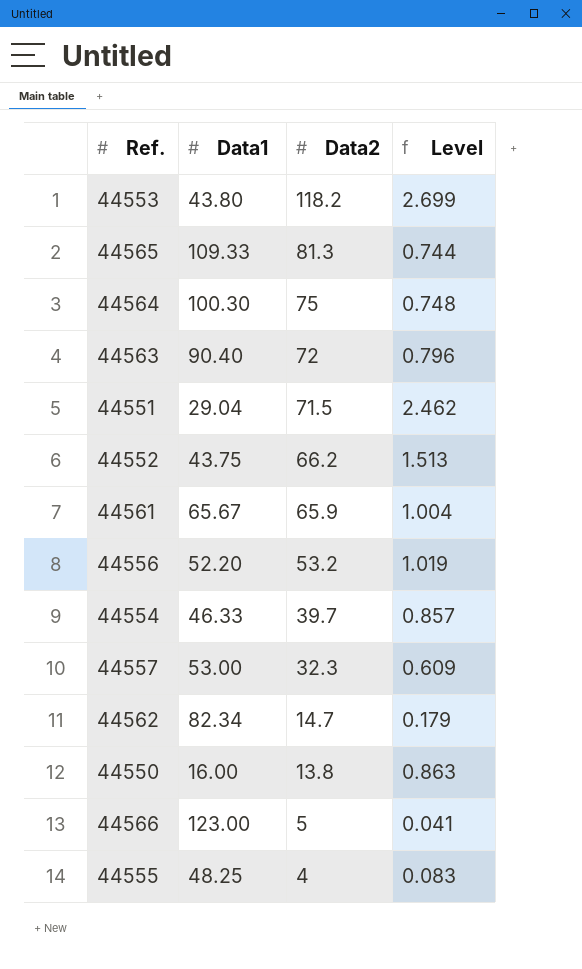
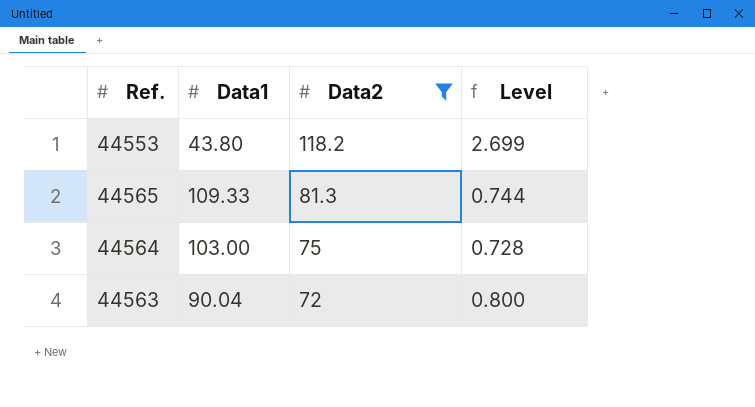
filter: none -> Data2 >= 72
44564 | Data1: 100.30 -> 103.00
44564 | Level: 0.748 -> 0.728
44563 | Data1: 90.40 -> 90.04
44563 | Level: 0.796 -> 0.800

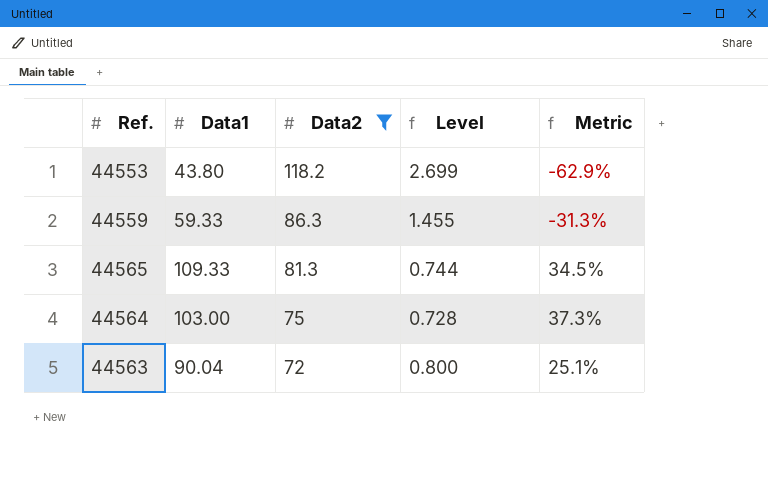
column Metric | formula: none -> ([Data1] - [Data2]) / [Data2]
row 44559: none -> 59.33 | 86.3 | 1.455 | -31.3%

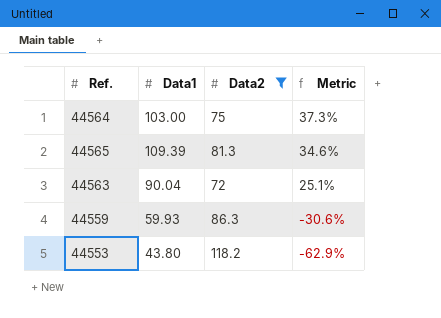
row order: Data2 descending -> Metric descending
column Level | formula: [Data2] / [Data1] -> none
44565 | Data1: 109.33 -> 109.39
44565 | Metric: 34.5% -> 34.6%
44559 | Data1: 59.33 -> 59.93
44559 | Metric: -31.3% -> -30.6%

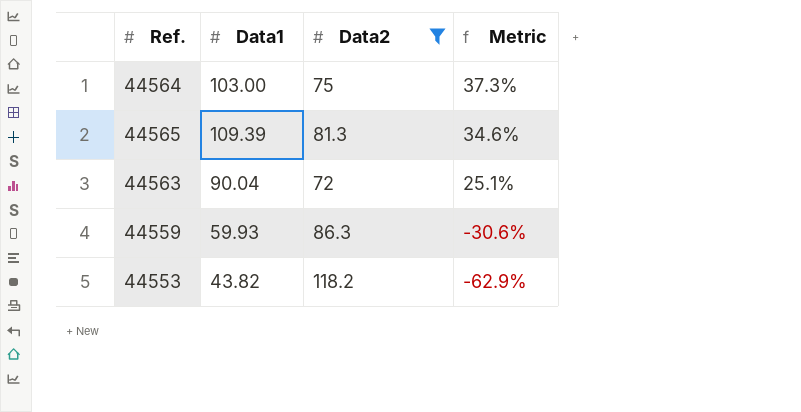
44553 | Data1: 43.80 -> 43.82

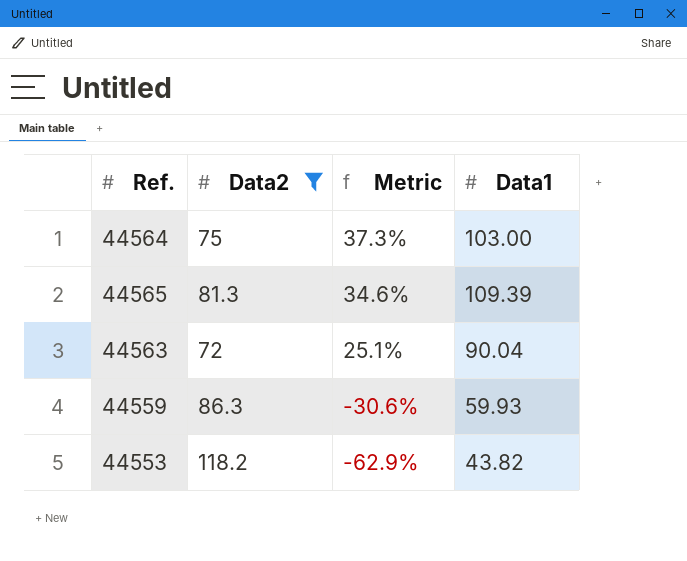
column Data1 | position: 2 -> 4

